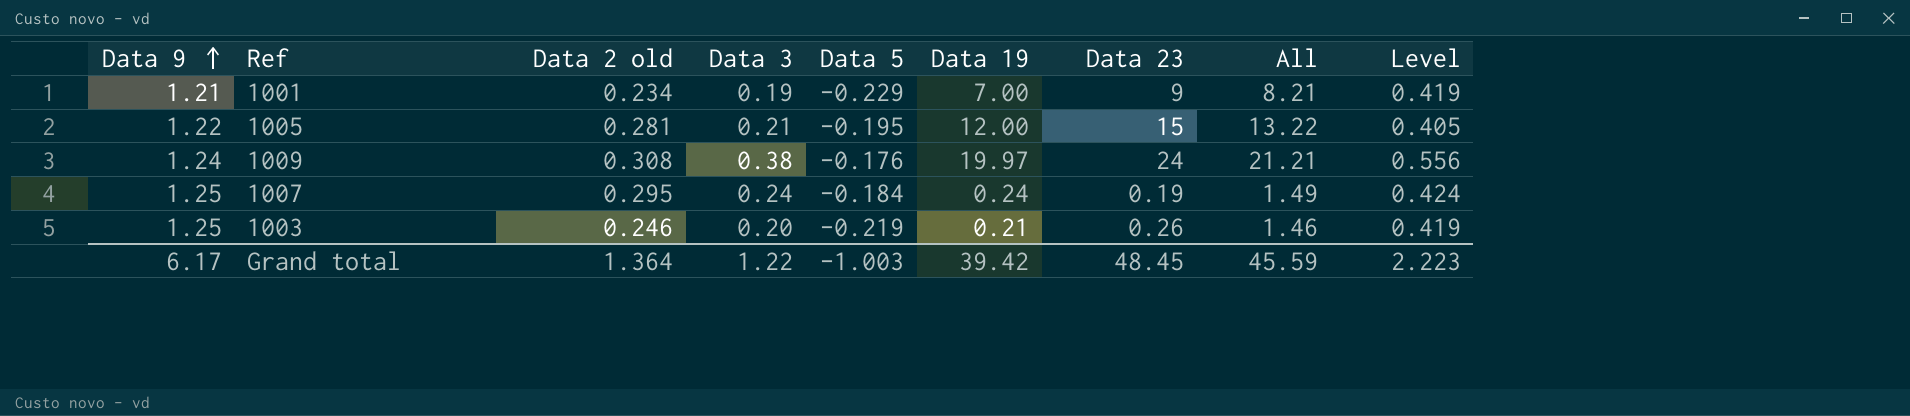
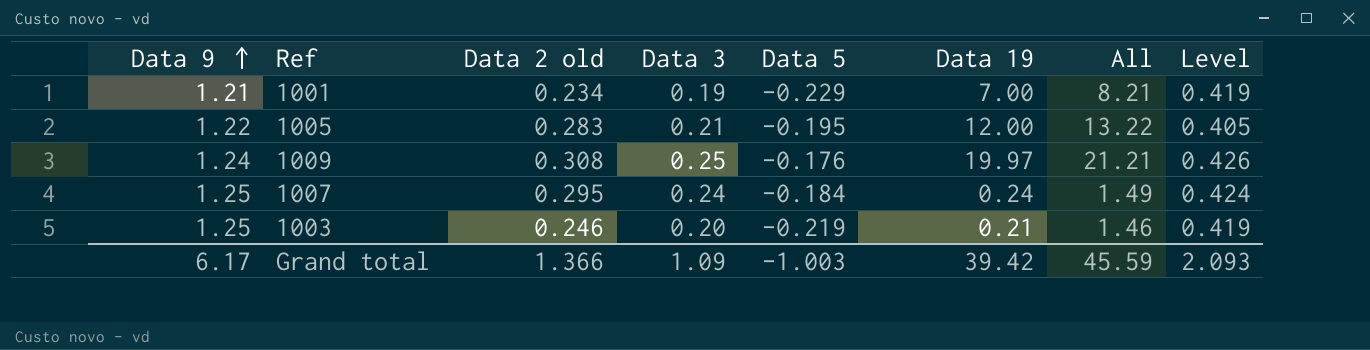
column Data 23 | position: 7 -> none
1005 | Data 2 old: 0.281 -> 0.283
1009 | Data 3: 0.38 -> 0.25
1009 | Level: 0.556 -> 0.426
Grand total | Data 2 old: 1.364 -> 1.366
Grand total | Data 3: 1.22 -> 1.09
Grand total | Level: 2.223 -> 2.093

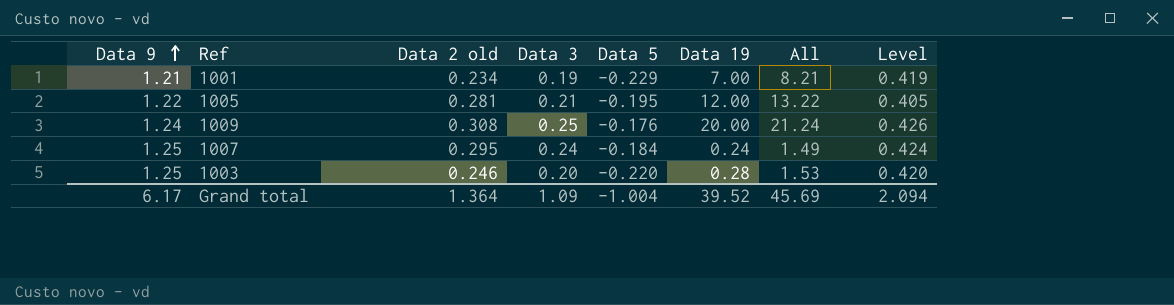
1005 | Data 2 old: 0.283 -> 0.281
1009 | Data 19: 19.97 -> 20.00
1009 | All: 21.21 -> 21.24
1003 | Data 5: -0.219 -> -0.220
1003 | Data 19: 0.21 -> 0.28
1003 | All: 1.46 -> 1.53
1003 | Level: 0.419 -> 0.420
Grand total | Data 2 old: 1.366 -> 1.364
Grand total | Data 5: -1.003 -> -1.004
Grand total | Data 19: 39.42 -> 39.52
Grand total | All: 45.59 -> 45.69
Grand total | Level: 2.093 -> 2.094

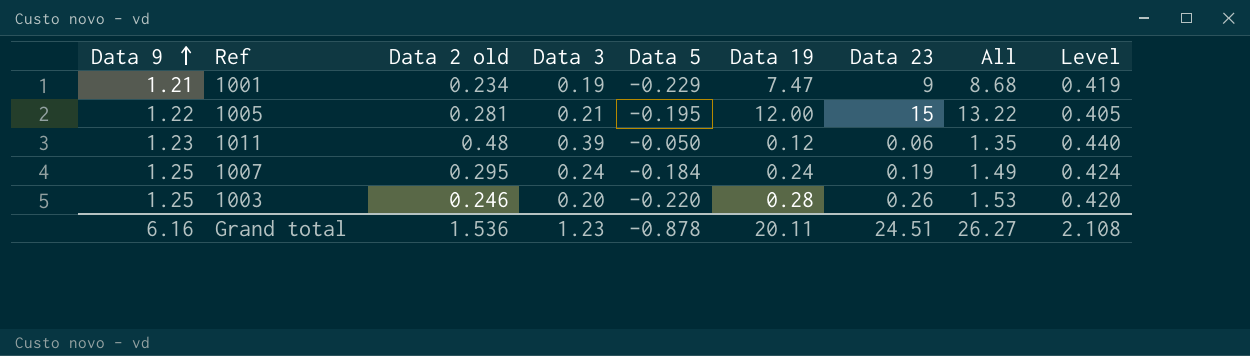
column Data 23 | position: none -> 7
row 1009: 1.24 | 0.308 | 0.25 | -0.176 | 20.00 | 21.24 | 0.426 -> none
1001 | Data 19: 7.00 -> 7.47
1001 | All: 8.21 -> 8.68
row 1011: none -> 1.23 | 0.48 | 0.39 | -0.050 | 0.12 | 0.06 | 1.35 | 0.440
Grand total | Data 9: 6.17 -> 6.16
Grand total | Data 2 old: 1.364 -> 1.536
Grand total | Data 3: 1.09 -> 1.23
Grand total | Data 5: -1.004 -> -0.878
Grand total | Data 19: 39.52 -> 20.11
Grand total | All: 45.69 -> 26.27
Grand total | Level: 2.094 -> 2.108

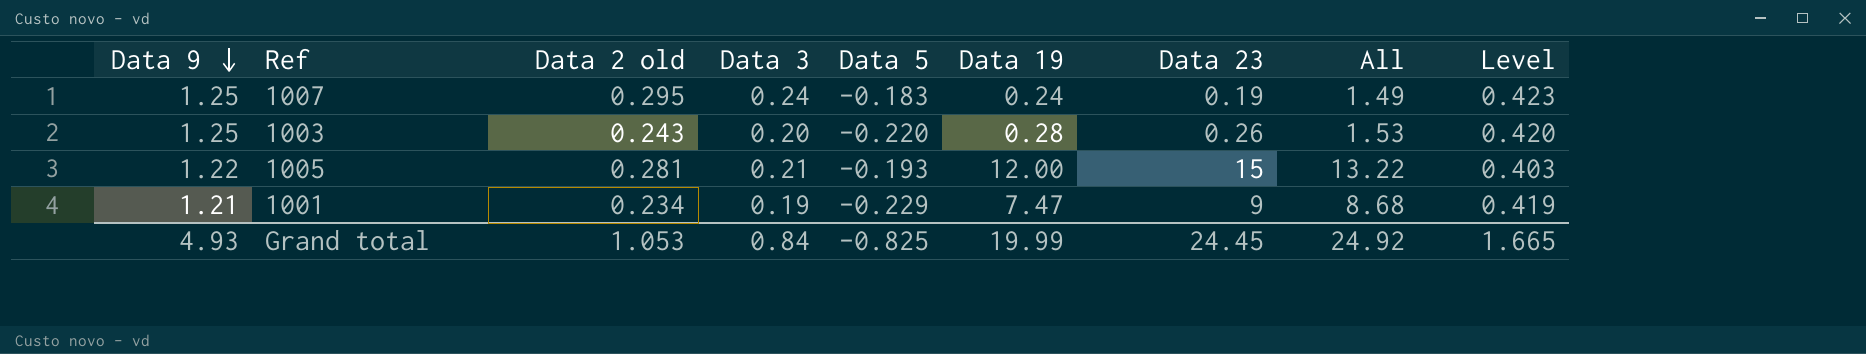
row order: Data 9 ascending -> Data 9 descending
row 1011: 1.23 | 0.48 | 0.39 | -0.050 | 0.12 | 0.06 | 1.35 | 0.440 -> none
1007 | Data 5: -0.184 -> -0.183
1007 | Level: 0.424 -> 0.423
1003 | Data 2 old: 0.246 -> 0.243
1005 | Data 5: -0.195 -> -0.193
1005 | Level: 0.405 -> 0.403
Grand total | Data 9: 6.16 -> 4.93
Grand total | Data 2 old: 1.536 -> 1.053
Grand total | Data 3: 1.23 -> 0.84
Grand total | Data 5: -0.878 -> -0.825
Grand total | Data 19: 20.11 -> 19.99
Grand total | Data 23: 24.51 -> 24.45
Grand total | All: 26.27 -> 24.92
Grand total | Level: 2.108 -> 1.665

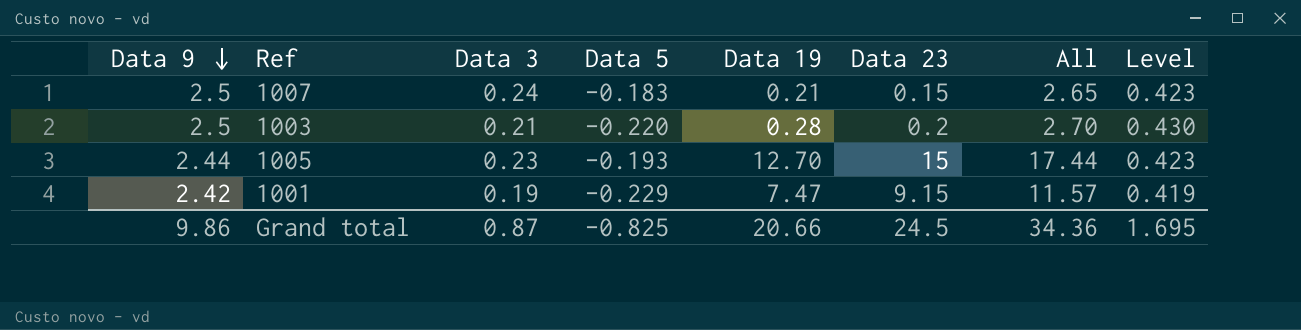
column Data 2 old | position: 3 -> none
column All | formula: [Data 9] + [Data 19] -> [Data 9] + [Data 23]
1007 | Data 9: 1.25 -> 2.5
1007 | Data 19: 0.24 -> 0.21
1007 | Data 23: 0.19 -> 0.15
1003 | Data 9: 1.25 -> 2.5
1003 | Data 3: 0.20 -> 0.21
1003 | Data 23: 0.26 -> 0.2
1003 | Level: 0.420 -> 0.430
1005 | Data 9: 1.22 -> 2.44
1005 | Data 3: 0.21 -> 0.23
1005 | Data 19: 12.00 -> 12.70
1005 | Level: 0.403 -> 0.423
1001 | Data 9: 1.21 -> 2.42
1001 | Data 23: 9 -> 9.15
Grand total | Data 9: 4.93 -> 9.86
Grand total | Data 3: 0.84 -> 0.87
Grand total | Data 19: 19.99 -> 20.66
Grand total | Data 23: 24.45 -> 24.5
Grand total | All: 24.92 -> 34.36
Grand total | Level: 1.665 -> 1.695

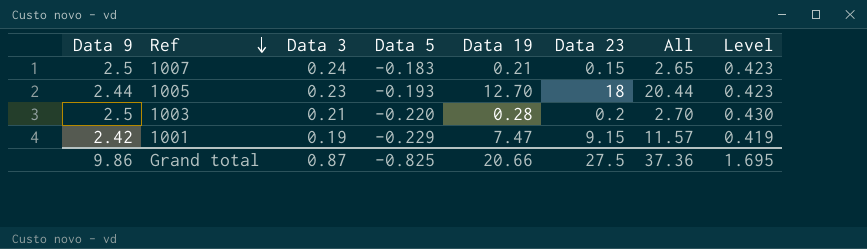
row order: Data 9 descending -> Ref descending
1005 | Data 23: 15 -> 18
1005 | All: 17.44 -> 20.44
Grand total | Data 23: 24.5 -> 27.5
Grand total | All: 34.36 -> 37.36

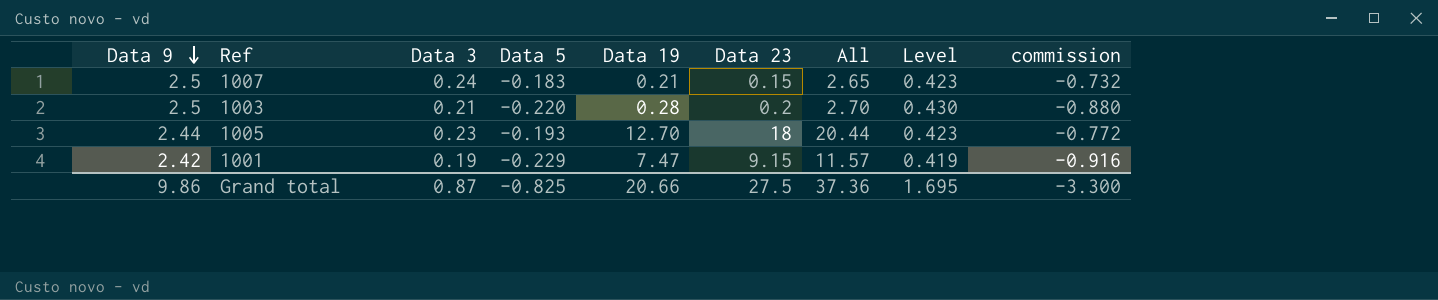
row order: Ref descending -> Data 9 descending
column commission | formula: none -> [Data 5] * 4

